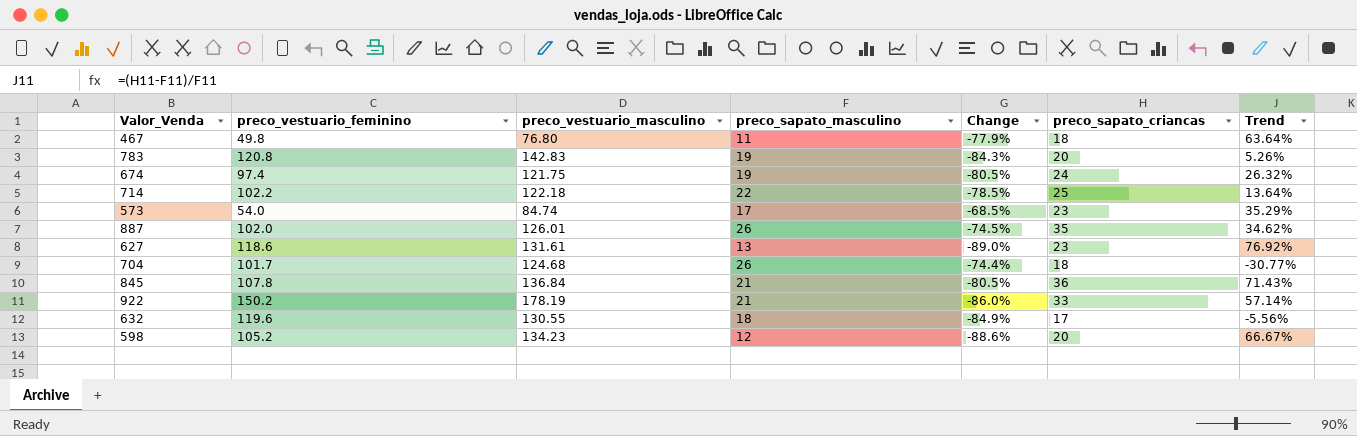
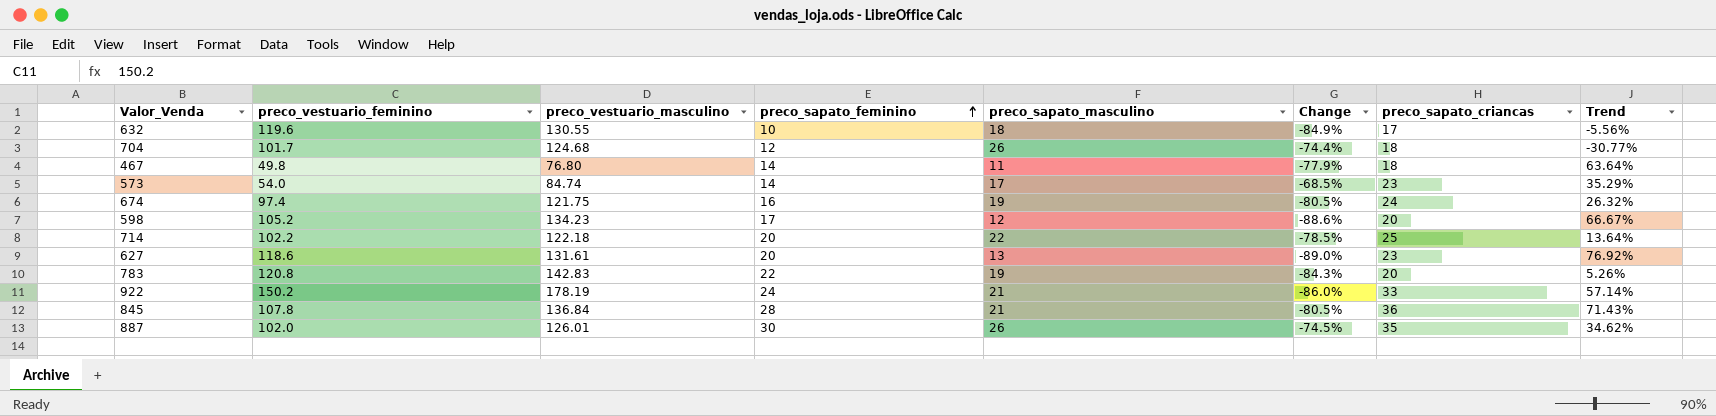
row order: none -> preco_sapato_feminino ascending
column preco_sapato_feminino | position: none -> 4

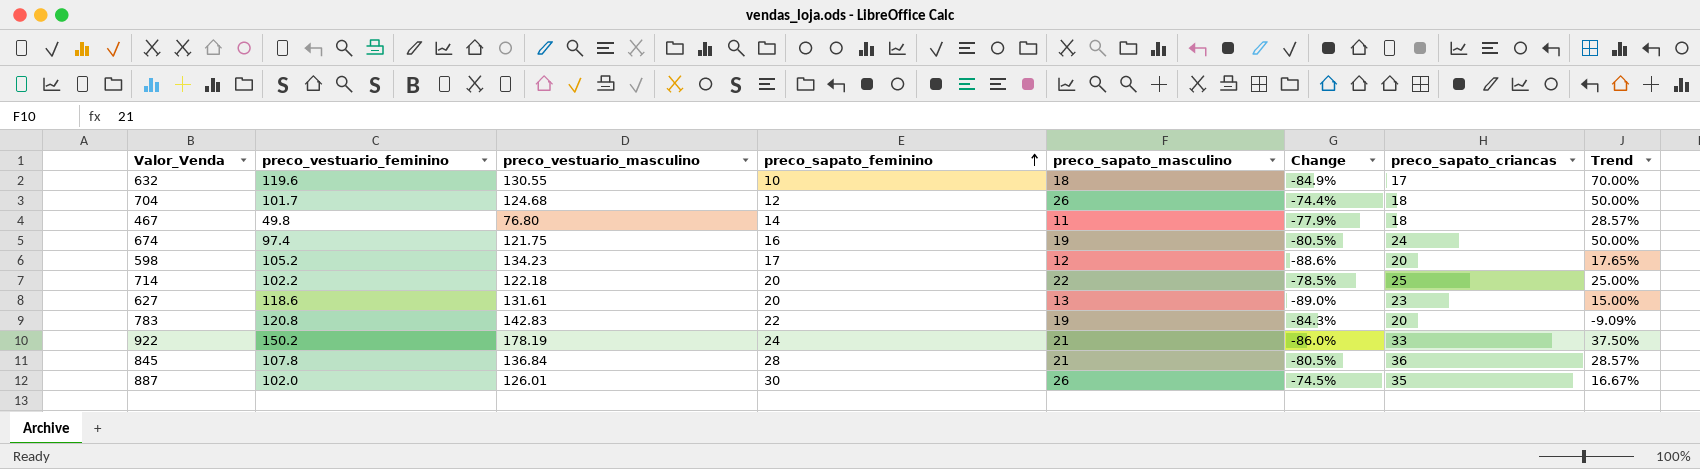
column Trend | formula: ([preco_sapato_criancas] - [preco_sapato_masculino]) / [preco_sapato_masculino] -> ([preco_sapato_criancas] - [preco_sapato_feminino]) / [preco_sapato_feminino]
row 573: 54.0 | 84.74 | 14 | 17 | -68.5% | 23 | 35.29% -> none

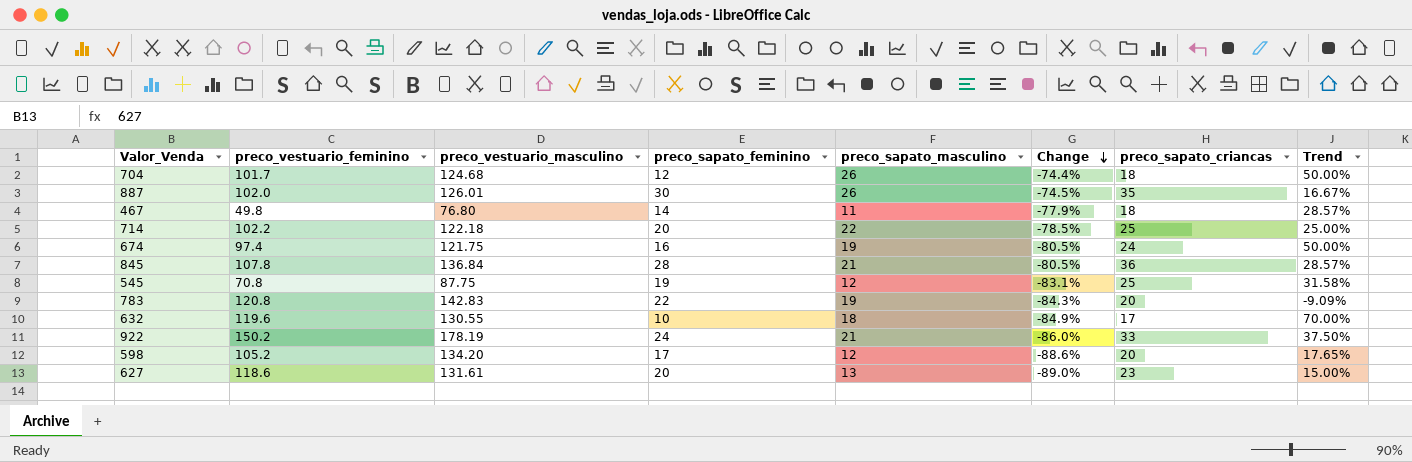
row order: preco_sapato_feminino ascending -> Change descending
row 545: none -> 70.8 | 87.75 | 19 | 12 | -83.1% | 25 | 31.58%
598 | preco_vestuario_masculino: 134.23 -> 134.20

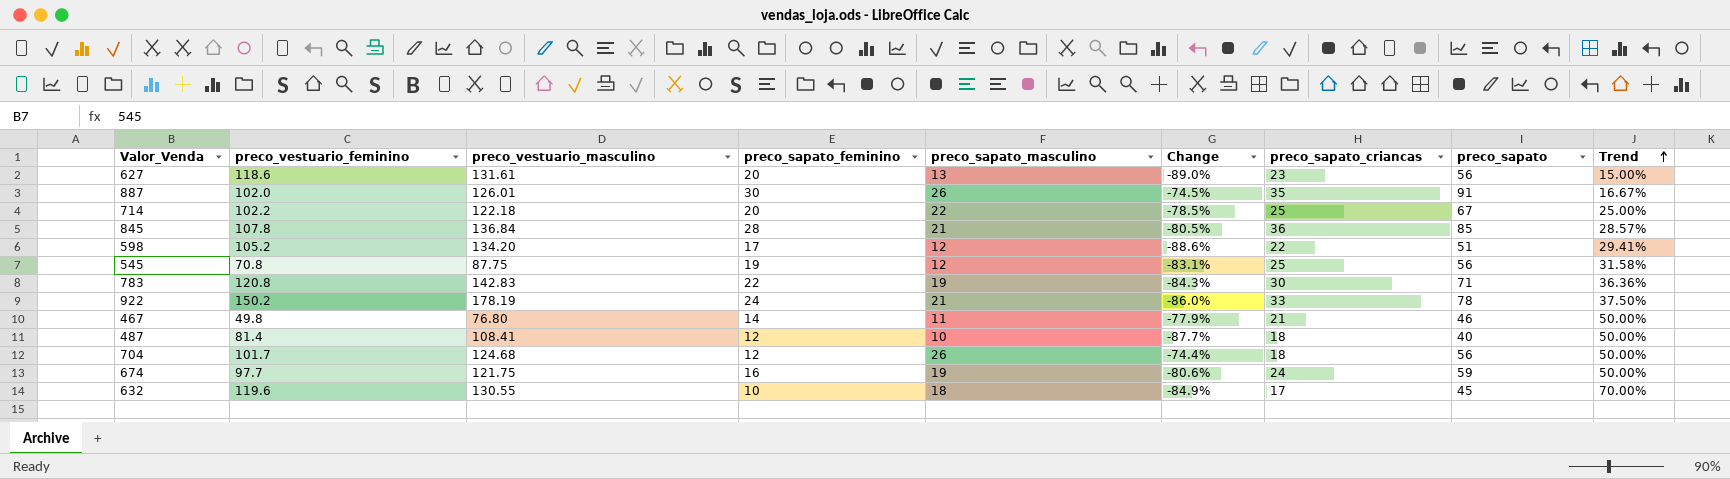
row order: Change descending -> Trend ascending
column preco_sapato | formula: none -> [preco_sapato_feminino] + [preco_sapato_masculino] + [preco_sapato_criancas]
598 | preco_sapato_criancas: 20 -> 22
598 | Trend: 17.65% -> 29.41%
783 | preco_sapato_criancas: 20 -> 30
783 | Trend: -9.09% -> 36.36%
467 | preco_sapato_criancas: 18 -> 21
467 | Trend: 28.57% -> 50.00%
row 487: none -> 81.4 | 108.41 | 12 | 10 | -87.7% | 18 | 40 | 50.00%
674 | preco_vestuario_feminino: 97.4 -> 97.7
674 | Change: -80.5% -> -80.6%

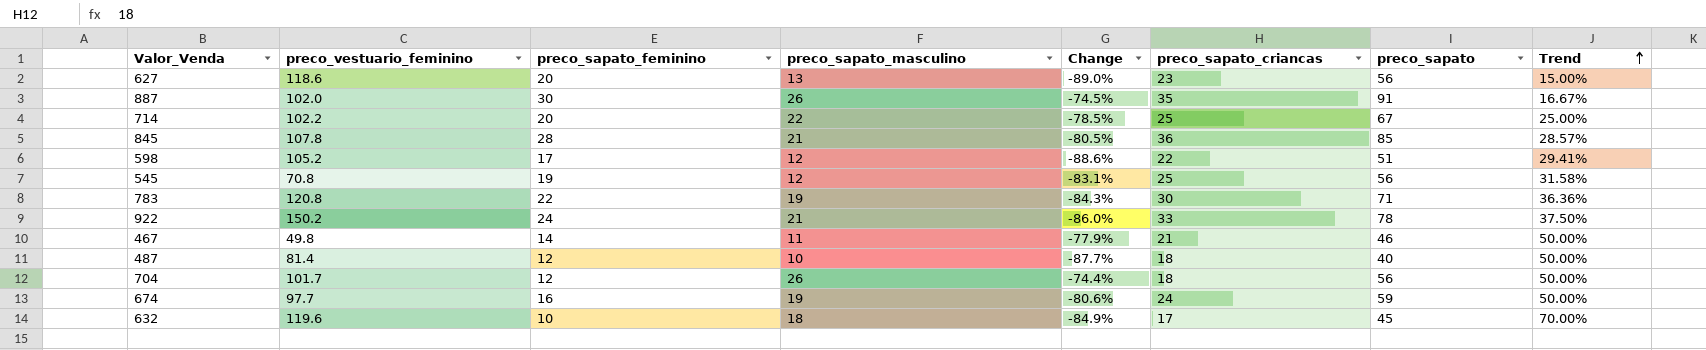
column preco_vestuario_masculino | position: 3 -> none

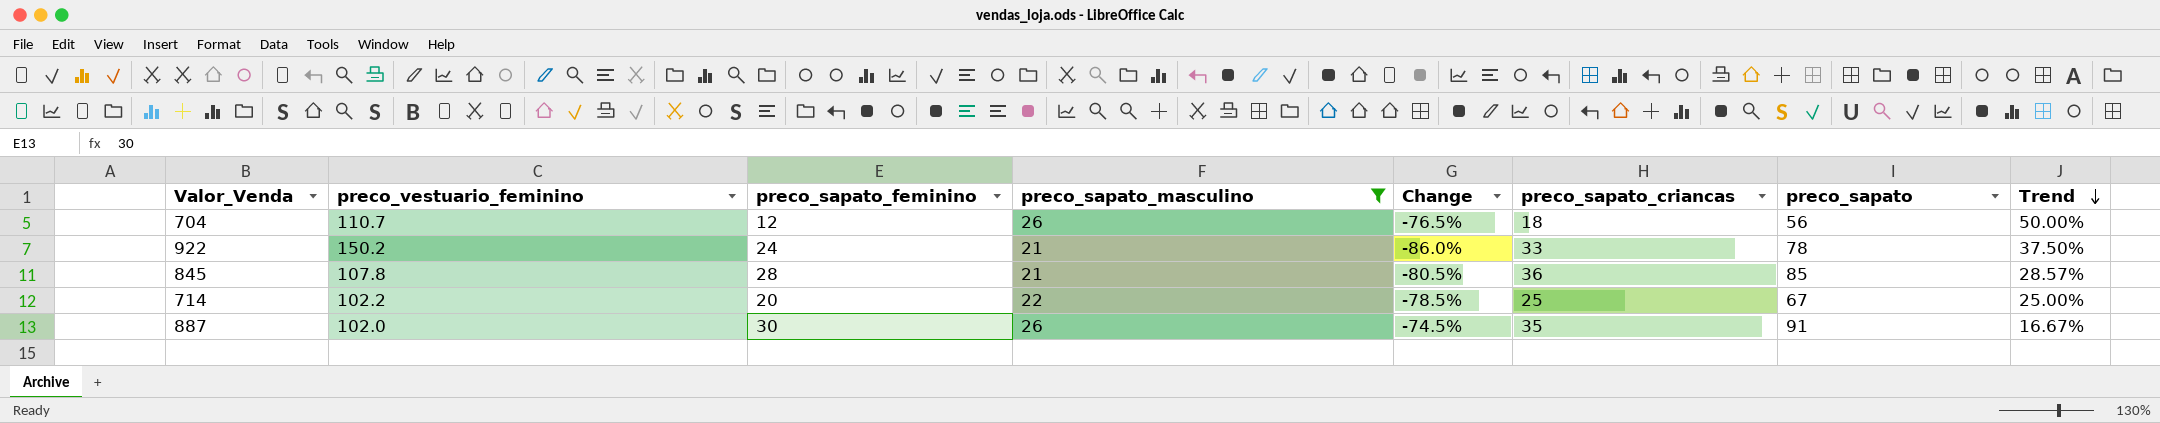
filter: none -> preco_sapato_masculino >= 21
row order: Trend ascending -> Trend descending
704 | preco_vestuario_feminino: 101.7 -> 110.7
704 | Change: -74.4% -> -76.5%

